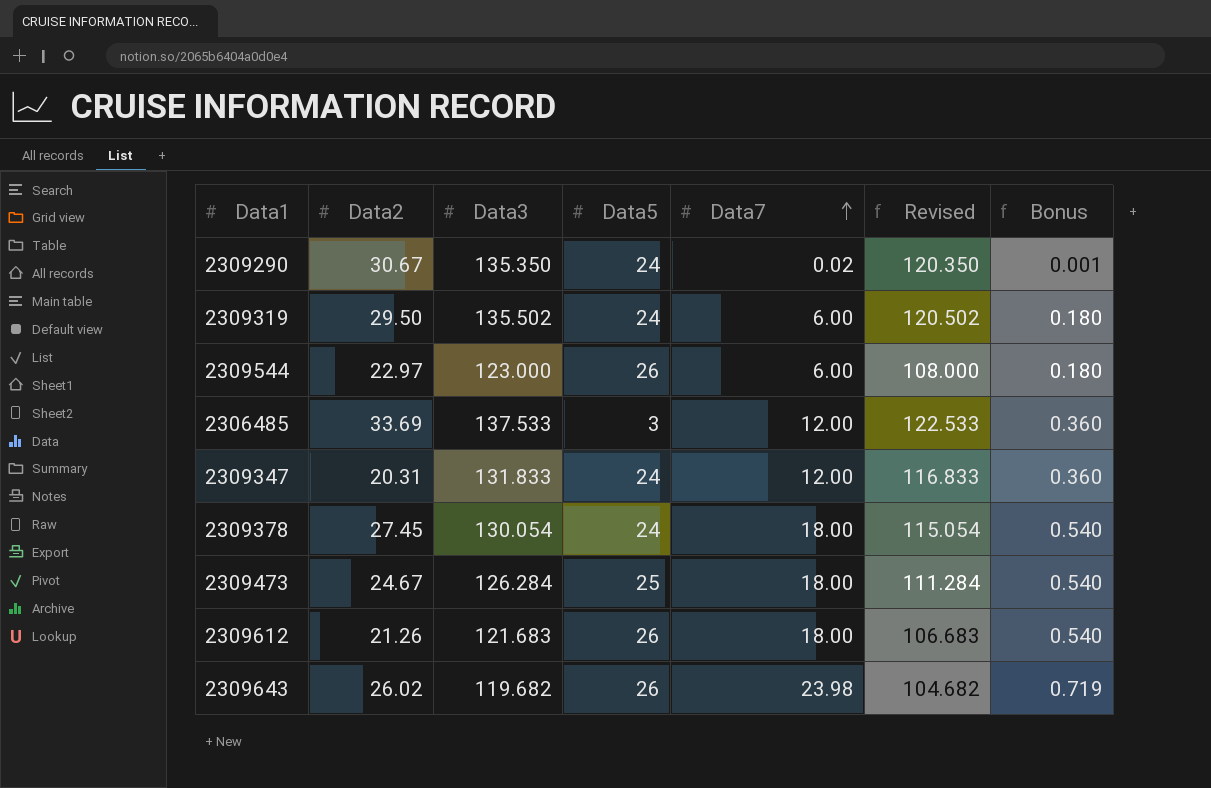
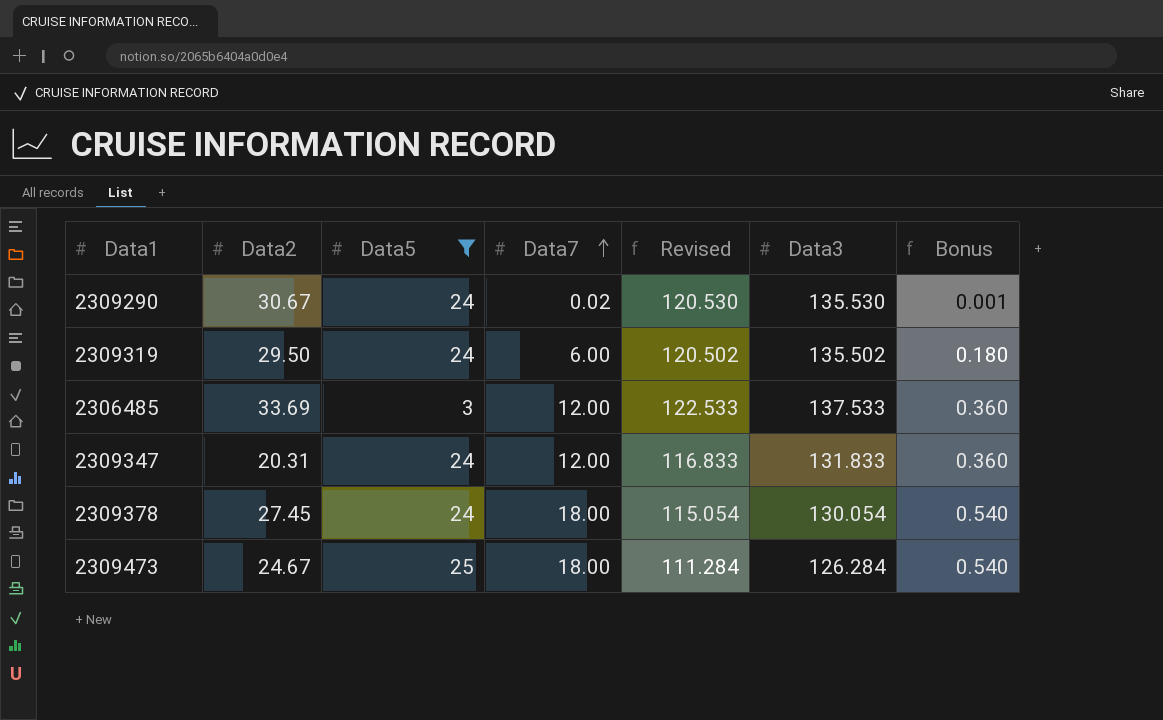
filter: none -> Data5 != 26
column Data3 | position: 3 -> 6
2309290 | Revised: 120.350 -> 120.530
2309290 | Data3: 135.350 -> 135.530

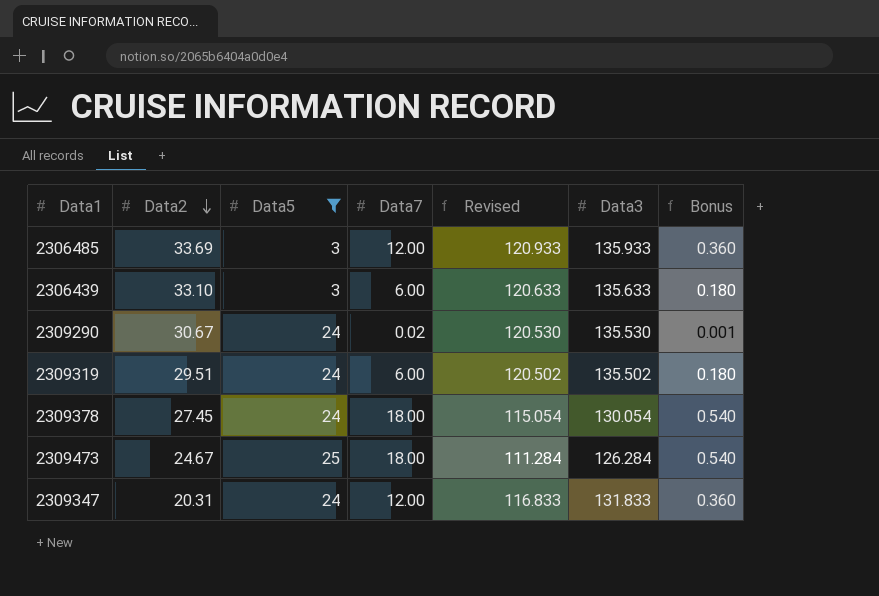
row order: Data7 ascending -> Data2 descending
2306485 | Revised: 122.533 -> 120.933
2306485 | Data3: 137.533 -> 135.933
row 2306439: none -> 33.10 | 3 | 6.00 | 120.633 | 135.633 | 0.180
2309319 | Data2: 29.50 -> 29.51

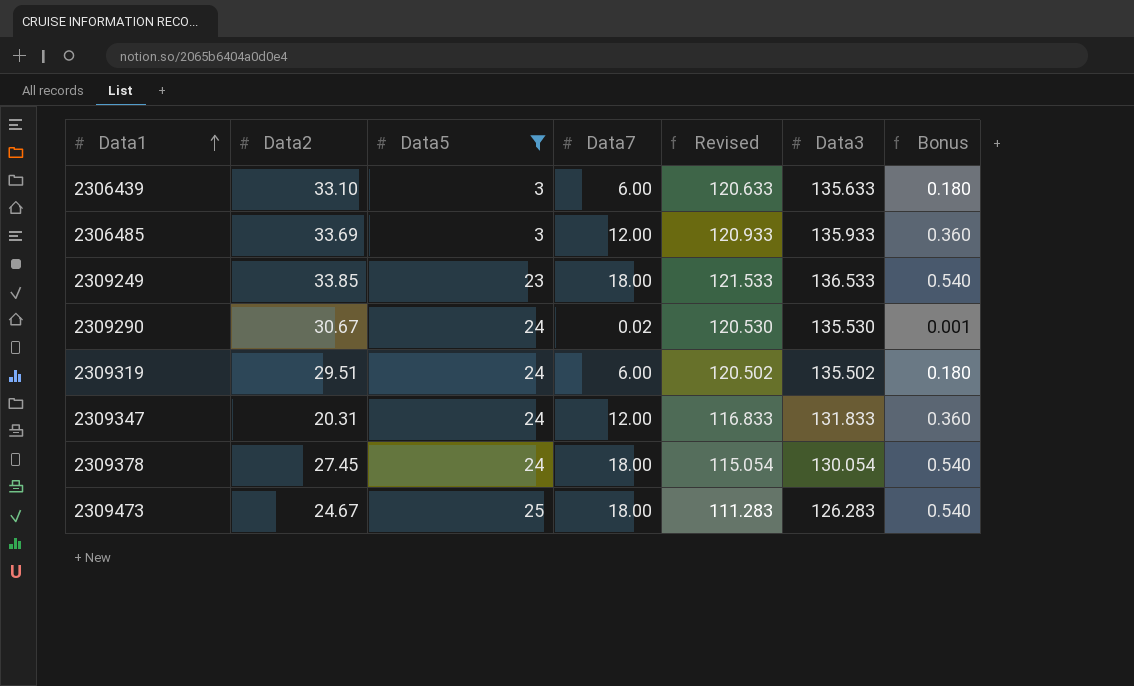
row order: Data2 descending -> Data1 ascending
row 2309249: none -> 33.85 | 23 | 18.00 | 121.533 | 136.533 | 0.540
2309473 | Revised: 111.284 -> 111.283
2309473 | Data3: 126.284 -> 126.283

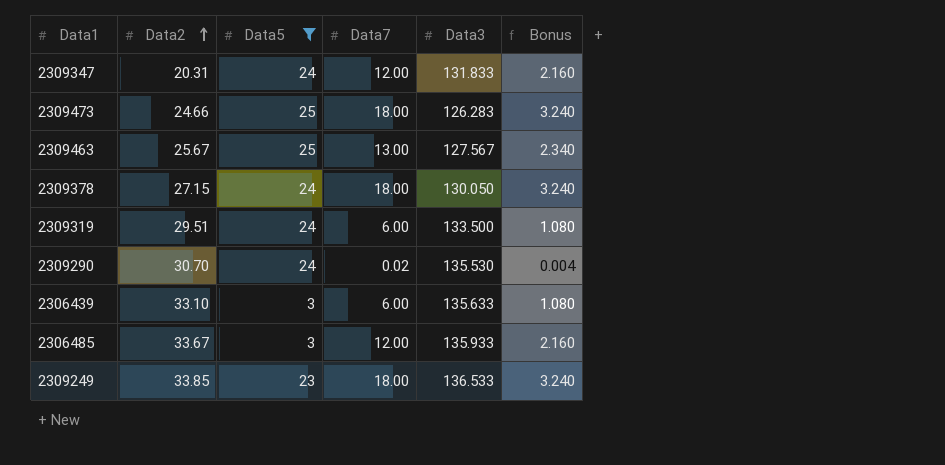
row order: Data1 ascending -> Data2 ascending
column Revised | formula: [Data3] - 15 -> none
column Bonus | formula: [Data7] * 0.03 -> [Data7] * 0.18
2309473 | Data2: 24.67 -> 24.66
row 2309463: none -> 25.67 | 25 | 13.00 | 127.567 | 2.340
2309378 | Data2: 27.45 -> 27.15
2309378 | Data3: 130.054 -> 130.050
2309319 | Data3: 135.502 -> 133.500
2309290 | Data2: 30.67 -> 30.70
2306485 | Data2: 33.69 -> 33.67

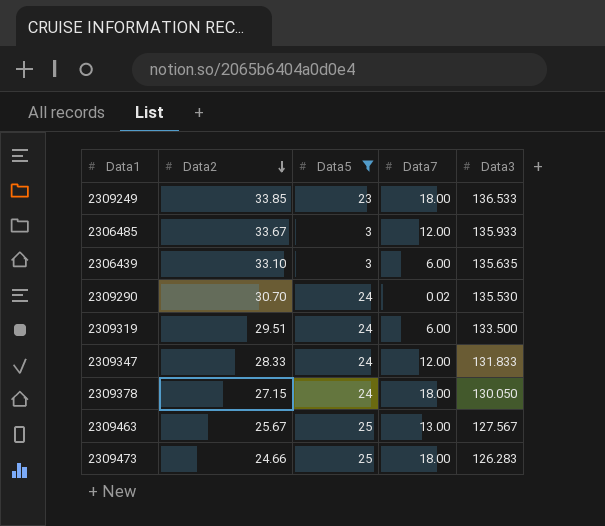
row order: Data2 ascending -> Data2 descending
column Bonus | formula: [Data7] * 0.18 -> none
2306439 | Data3: 135.633 -> 135.635
2309347 | Data2: 20.31 -> 28.33

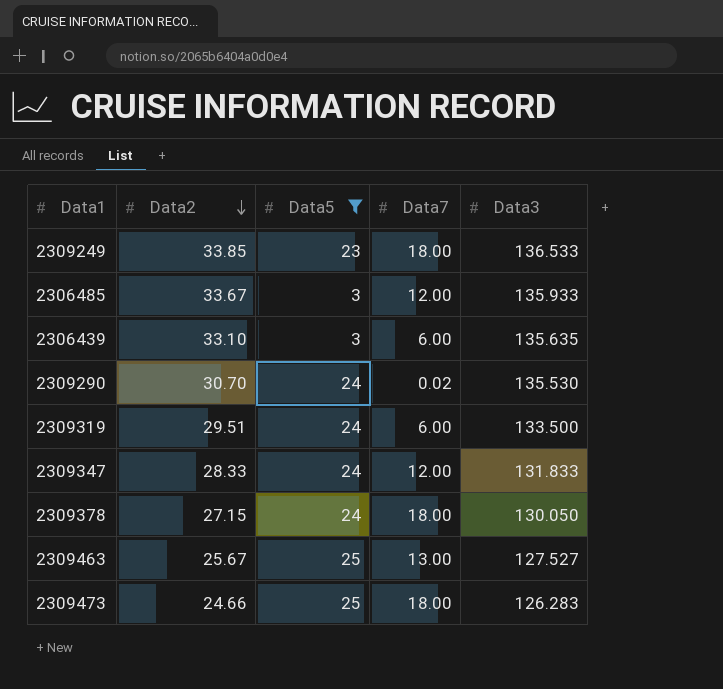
2309463 | Data3: 127.567 -> 127.527

